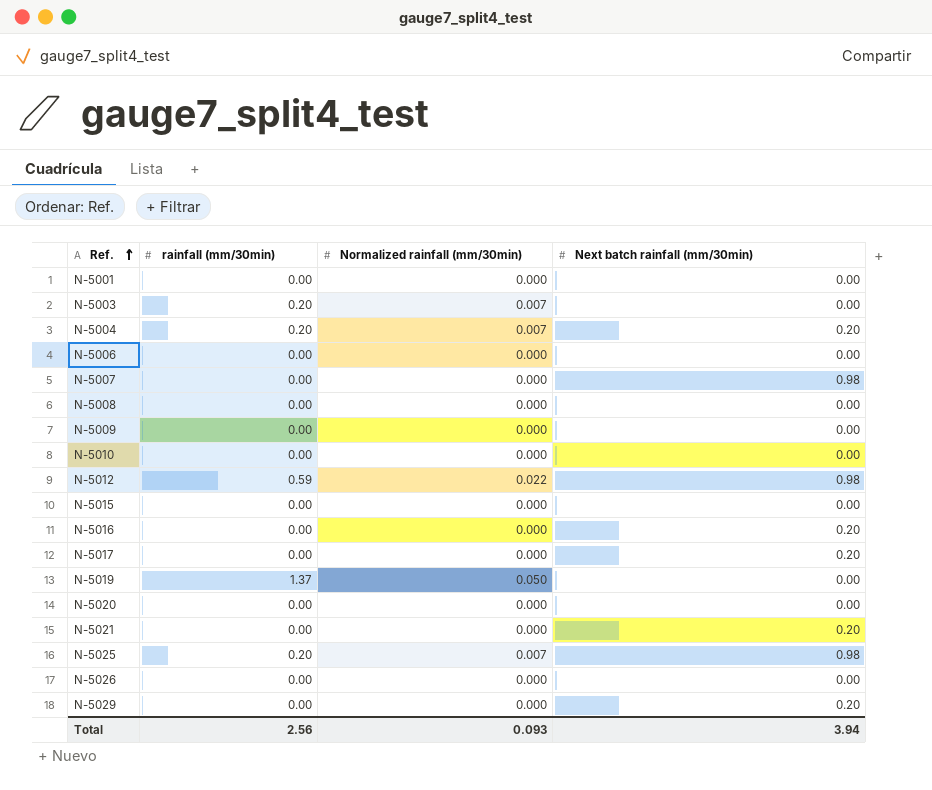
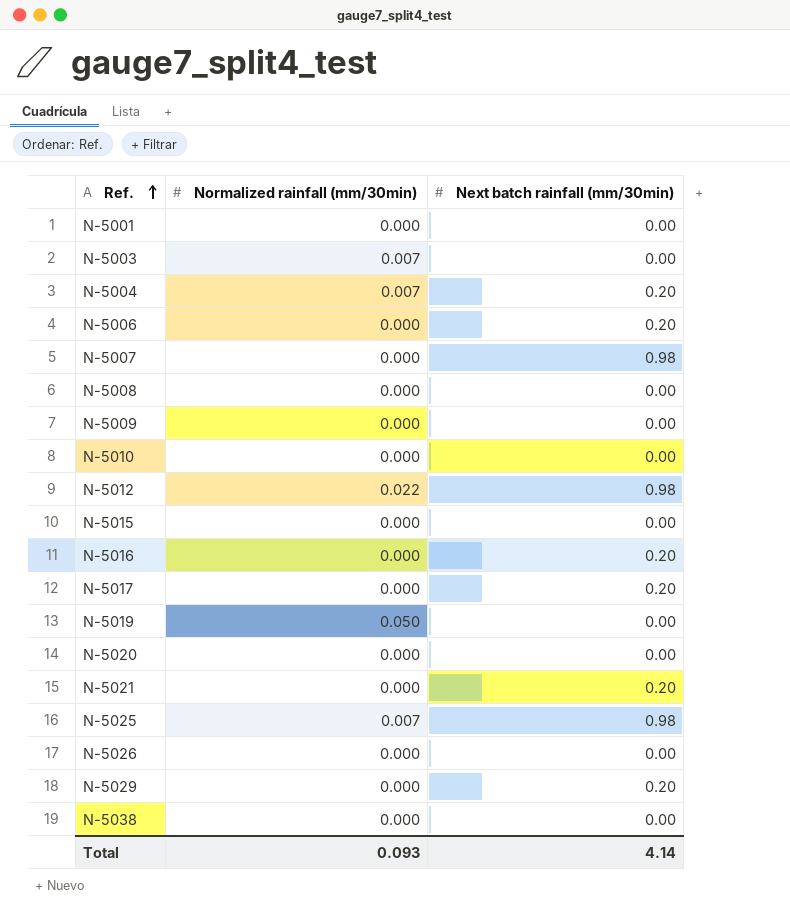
column rainfall (mm/30min) | position: 2 -> none
N-5006 | Next batch rainfall (mm/30min): 0.00 -> 0.20
row N-5038: none -> 0.000 | 0.00
Total | Next batch rainfall (mm/30min): 3.94 -> 4.14

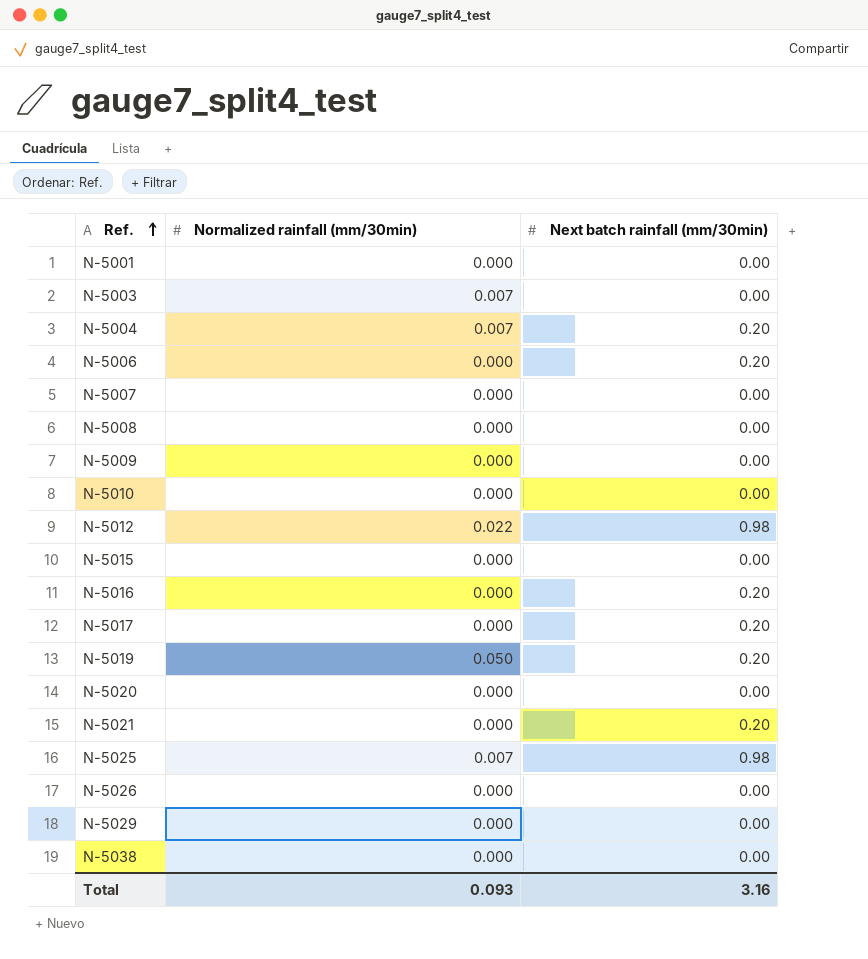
N-5007 | Next batch rainfall (mm/30min): 0.98 -> 0.00
N-5019 | Next batch rainfall (mm/30min): 0.00 -> 0.20
N-5029 | Next batch rainfall (mm/30min): 0.20 -> 0.00
Total | Next batch rainfall (mm/30min): 4.14 -> 3.16

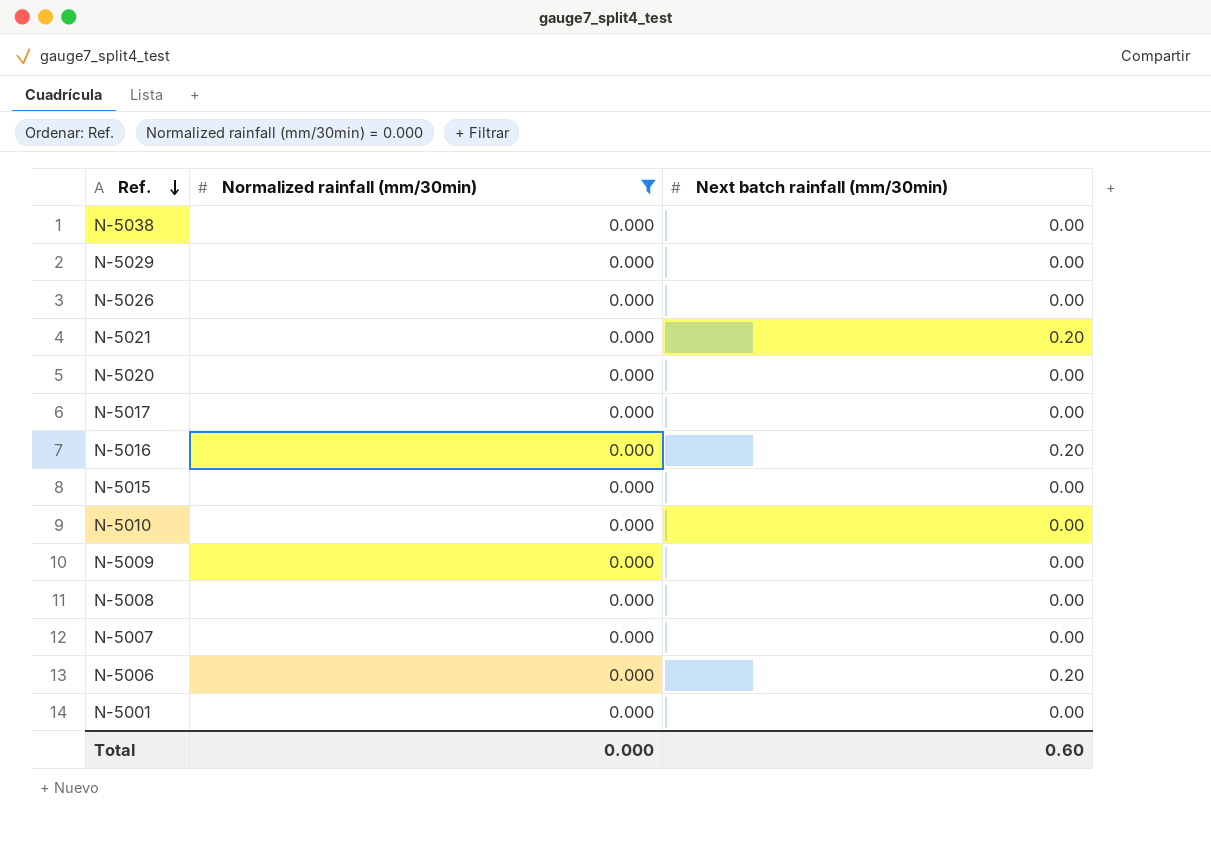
filter: none -> Normalized rainfall (mm/30min) = 0.000
row order: Ref. ascending -> Ref. descending
N-5017 | Next batch rainfall (mm/30min): 0.20 -> 0.00
Total | Normalized rainfall (mm/30min): 0.093 -> 0.000
Total | Next batch rainfall (mm/30min): 3.16 -> 0.60

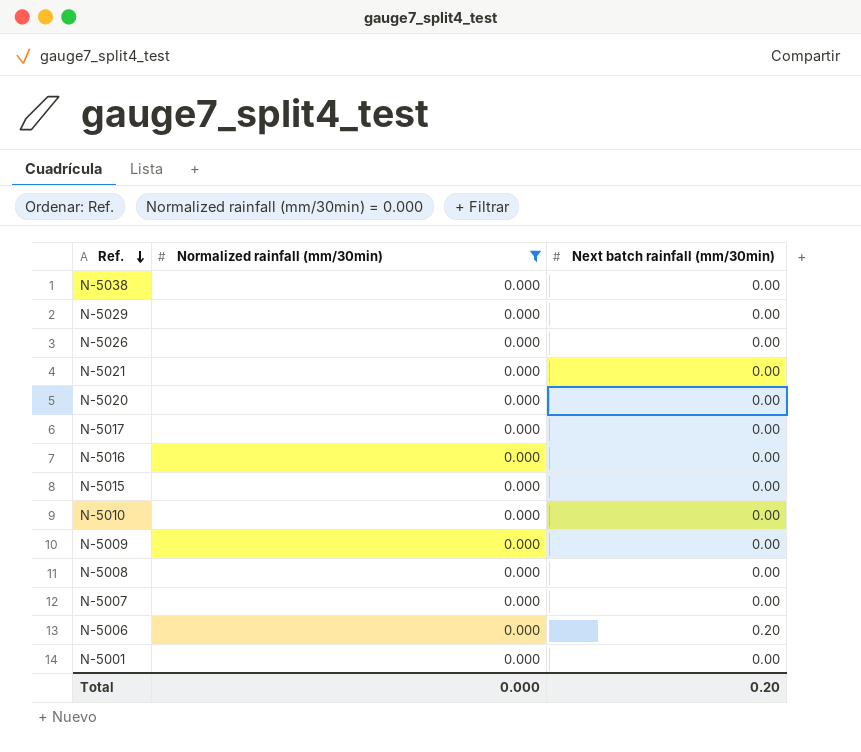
N-5021 | Next batch rainfall (mm/30min): 0.20 -> 0.00
N-5016 | Next batch rainfall (mm/30min): 0.20 -> 0.00
Total | Next batch rainfall (mm/30min): 0.60 -> 0.20

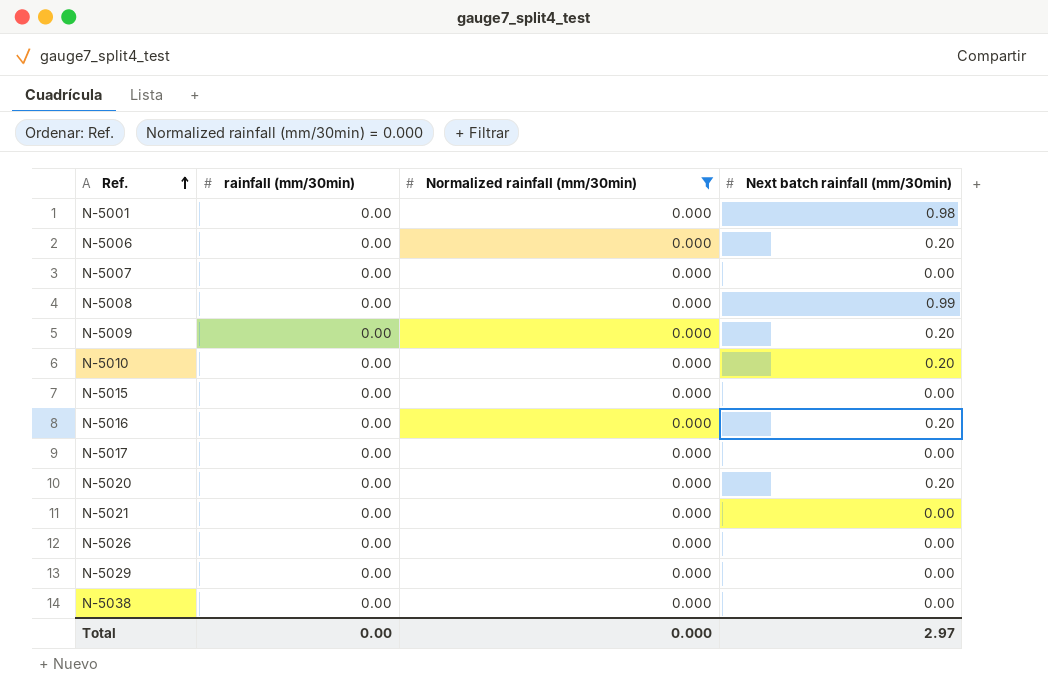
row order: Ref. descending -> Ref. ascending
column rainfall (mm/30min) | position: none -> 2
N-5001 | Next batch rainfall (mm/30min): 0.00 -> 0.98
N-5008 | Next batch rainfall (mm/30min): 0.00 -> 0.99
N-5009 | Next batch rainfall (mm/30min): 0.00 -> 0.20
N-5010 | Next batch rainfall (mm/30min): 0.00 -> 0.20
N-5016 | Next batch rainfall (mm/30min): 0.00 -> 0.20
N-5020 | Next batch rainfall (mm/30min): 0.00 -> 0.20
Total | Next batch rainfall (mm/30min): 0.20 -> 2.97

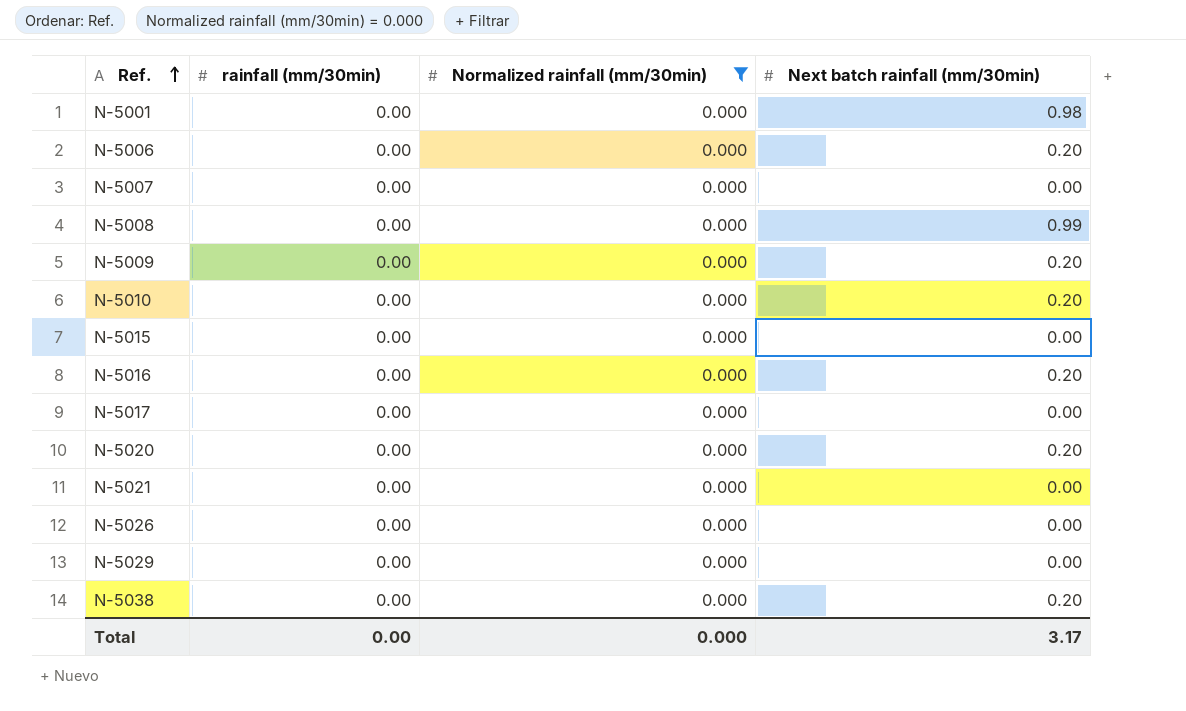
N-5038 | Next batch rainfall (mm/30min): 0.00 -> 0.20
Total | Next batch rainfall (mm/30min): 2.97 -> 3.17

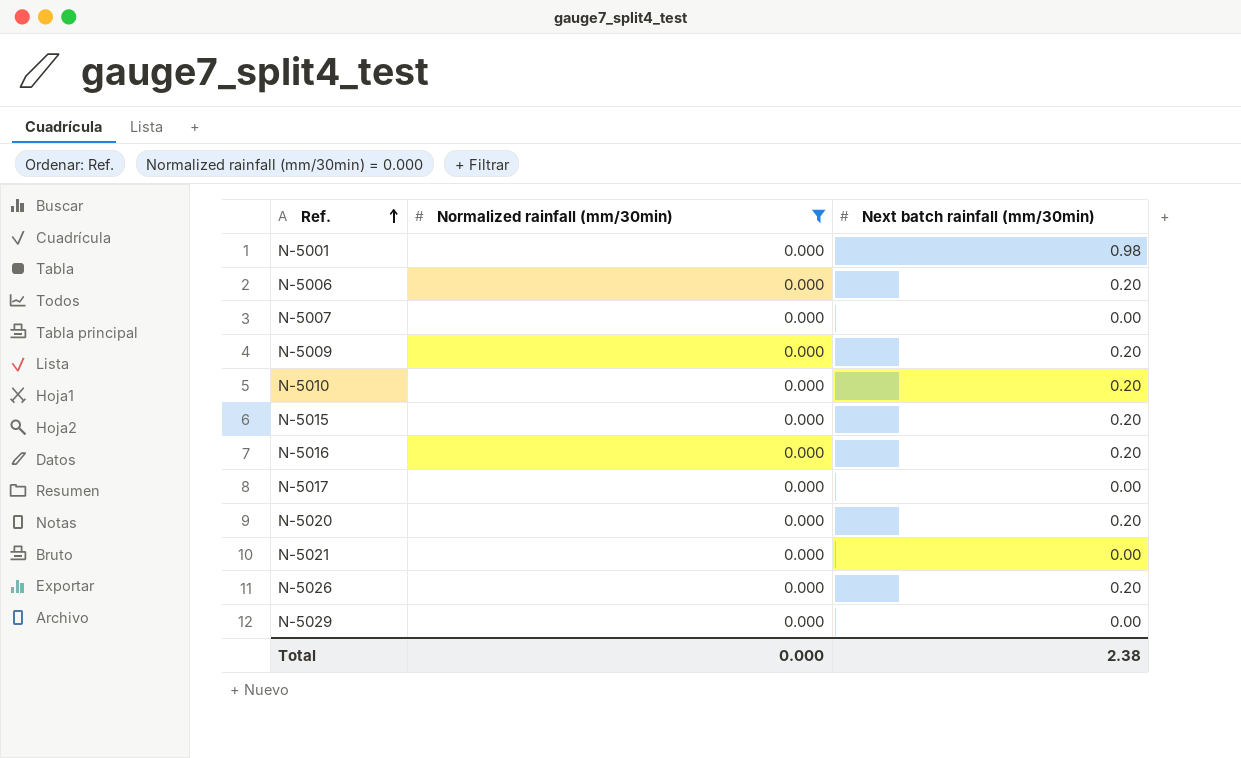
column rainfall (mm/30min) | position: 2 -> none
row N-5008: 0.00 | 0.000 | 0.99 -> none
row N-5038: 0.00 | 0.000 | 0.20 -> none
N-5015 | Next batch rainfall (mm/30min): 0.00 -> 0.20
N-5026 | Next batch rainfall (mm/30min): 0.00 -> 0.20
Total | Next batch rainfall (mm/30min): 3.17 -> 2.38

